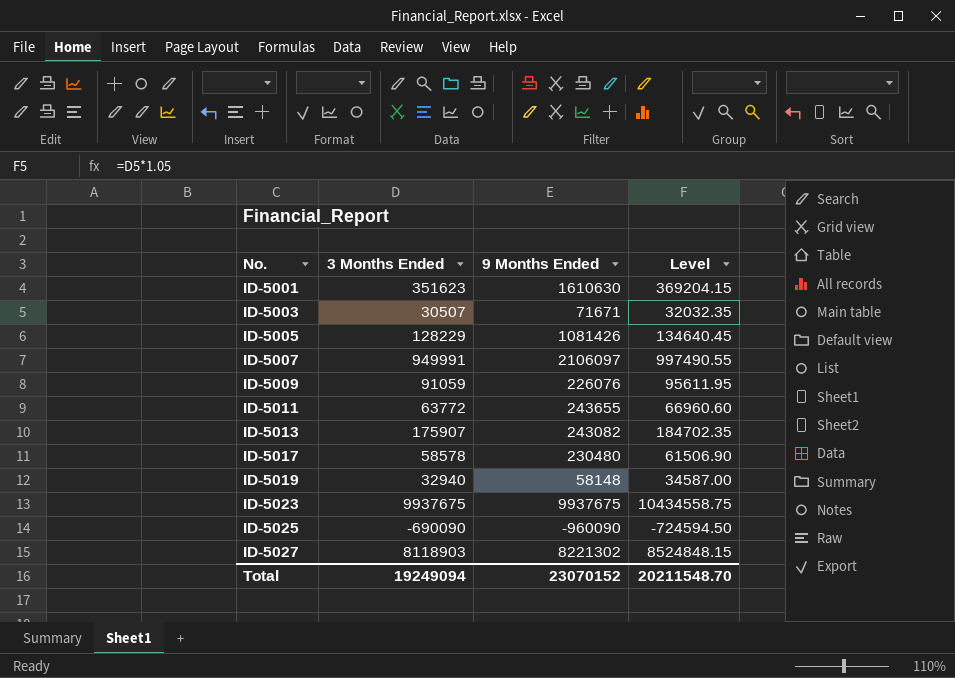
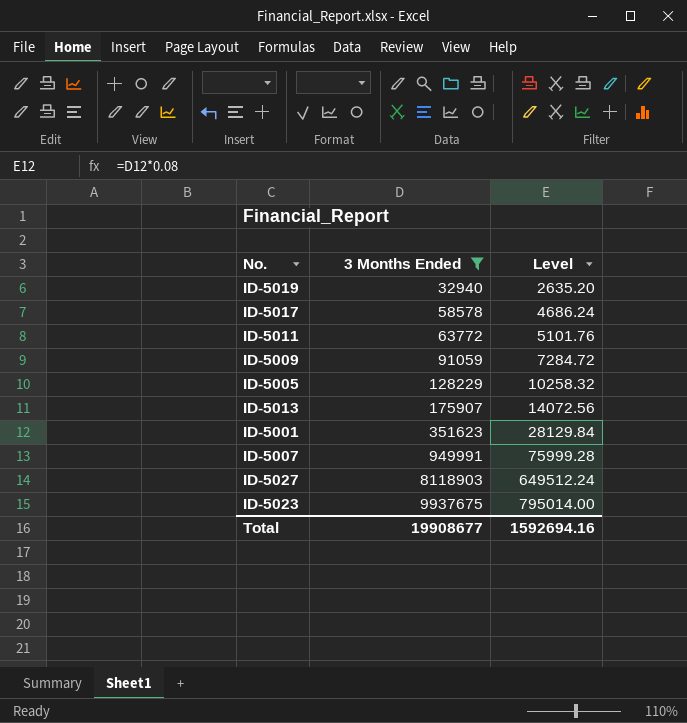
filter: none -> 3 Months Ended >= 32940
row order: No. ascending -> 3 Months Ended ascending
column 9 Months Ended | position: 3 -> none
column Level | formula: [3 Months Ended] * 1.05 -> [3 Months Ended] * 0.08
Total | 3 Months Ended: 19249094 -> 19908677
Total | Level: 20211548.70 -> 1592694.16

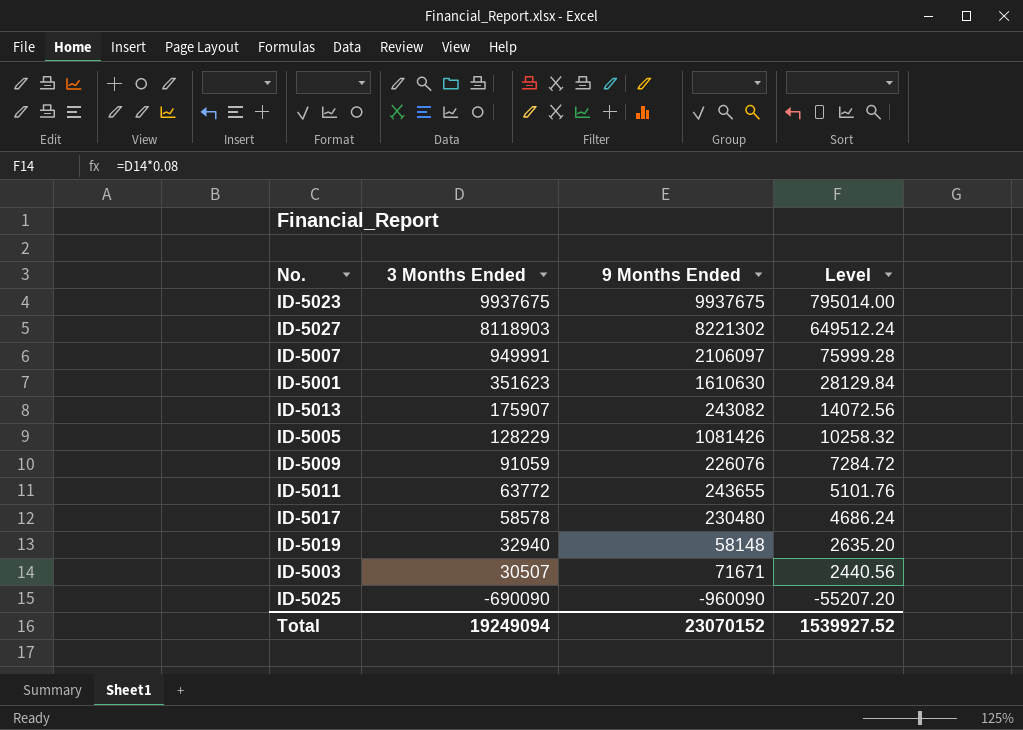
filter: 3 Months Ended >= 32940 -> none
row order: 3 Months Ended ascending -> 3 Months Ended descending
column 9 Months Ended | position: none -> 3
Total | 3 Months Ended: 19908677 -> 19249094
Total | Level: 1592694.16 -> 1539927.52

